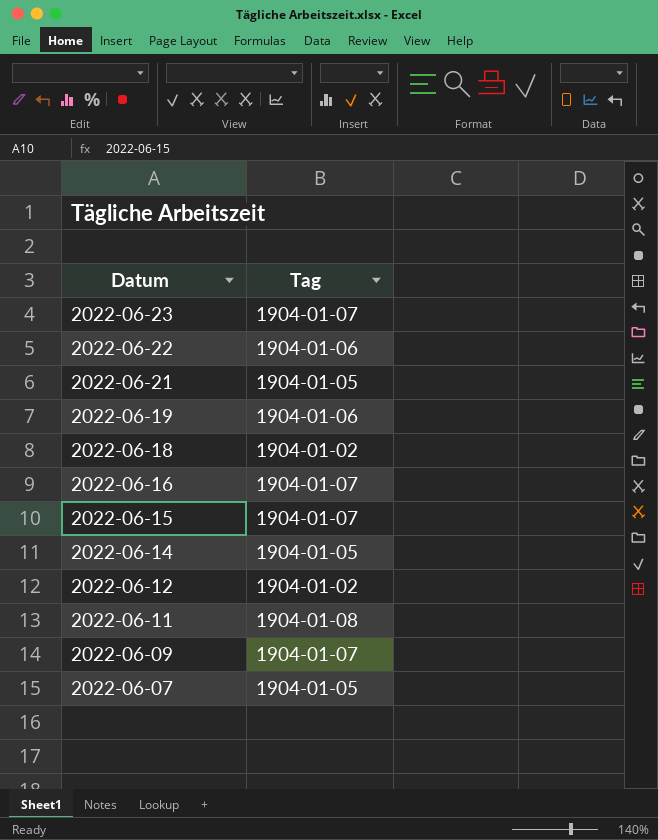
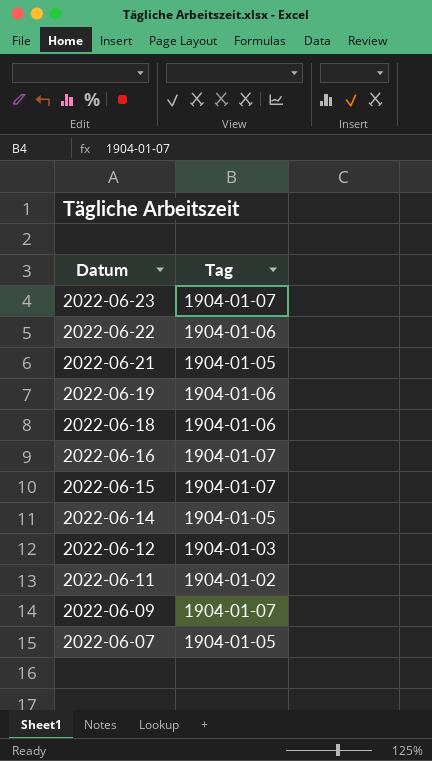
2022-06-18 | Tag: 1904-01-02 -> 1904-01-06
2022-06-12 | Tag: 1904-01-02 -> 1904-01-03
2022-06-11 | Tag: 1904-01-08 -> 1904-01-02

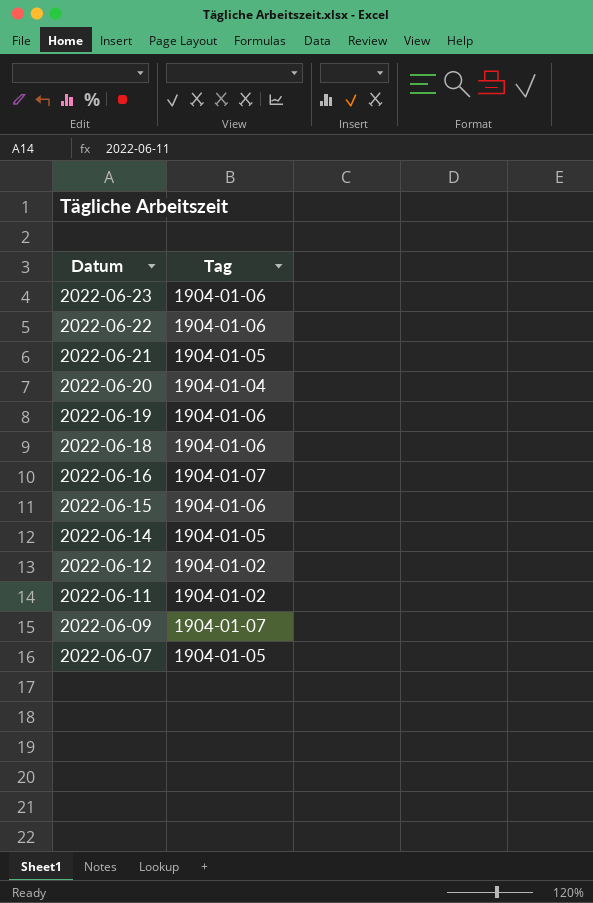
2022-06-23 | Tag: 1904-01-07 -> 1904-01-06
row 2022-06-20: none -> 1904-01-04
2022-06-15 | Tag: 1904-01-07 -> 1904-01-06
2022-06-12 | Tag: 1904-01-03 -> 1904-01-02

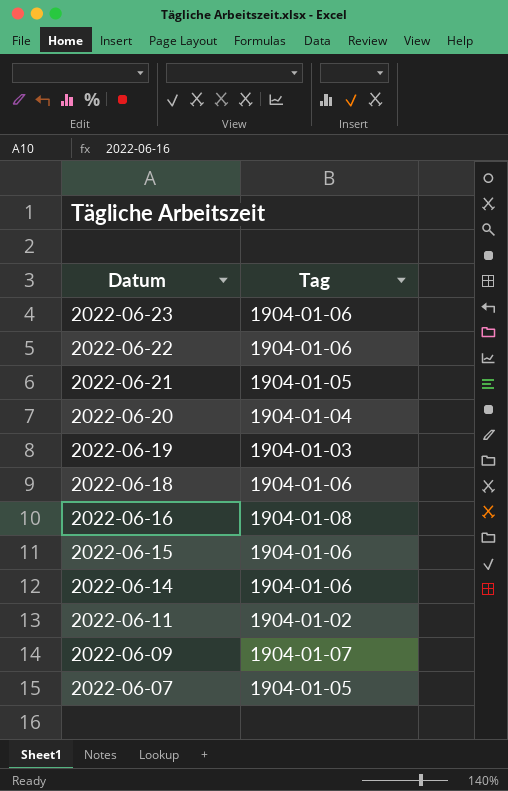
row 2022-06-12: 1904-01-02 -> none
2022-06-19 | Tag: 1904-01-06 -> 1904-01-03
2022-06-16 | Tag: 1904-01-07 -> 1904-01-08
2022-06-14 | Tag: 1904-01-05 -> 1904-01-06

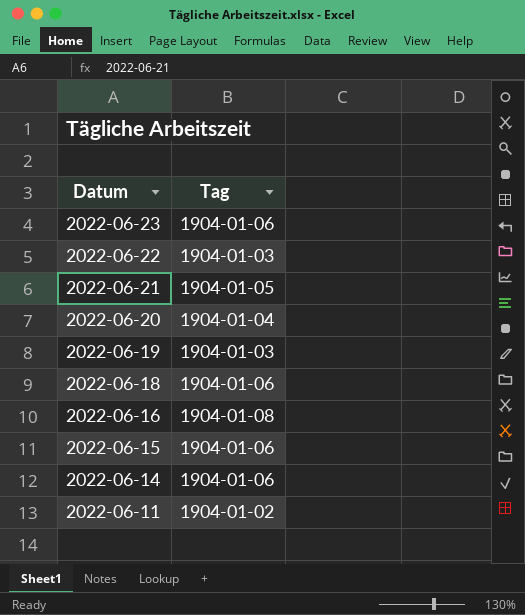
row 2022-06-09: 1904-01-07 -> none
row 2022-06-07: 1904-01-05 -> none
2022-06-22 | Tag: 1904-01-06 -> 1904-01-03

